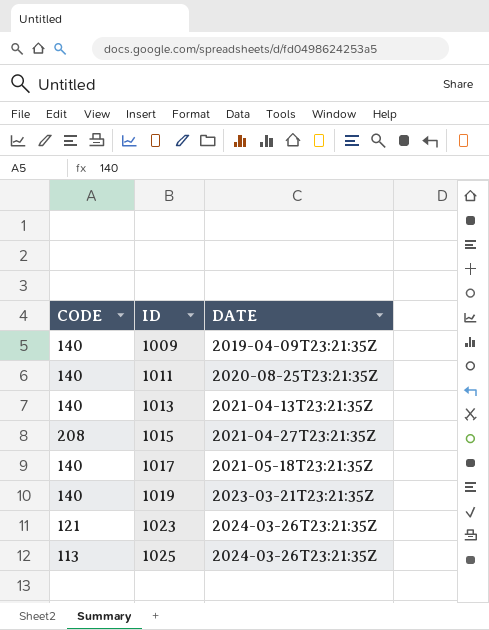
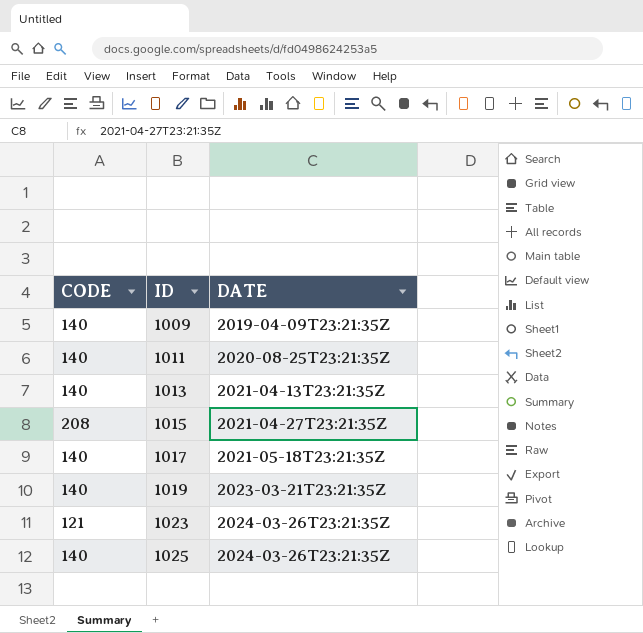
1025 | CODE: 113 -> 140

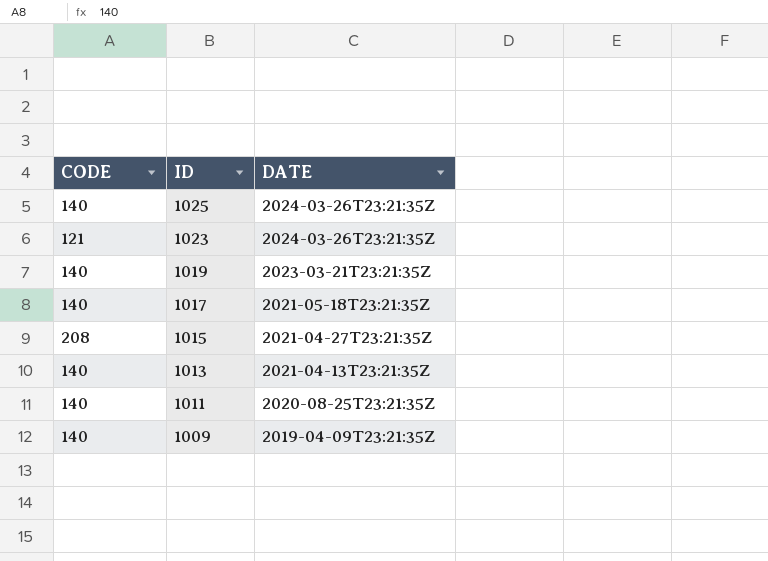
row order: ID ascending -> ID descending

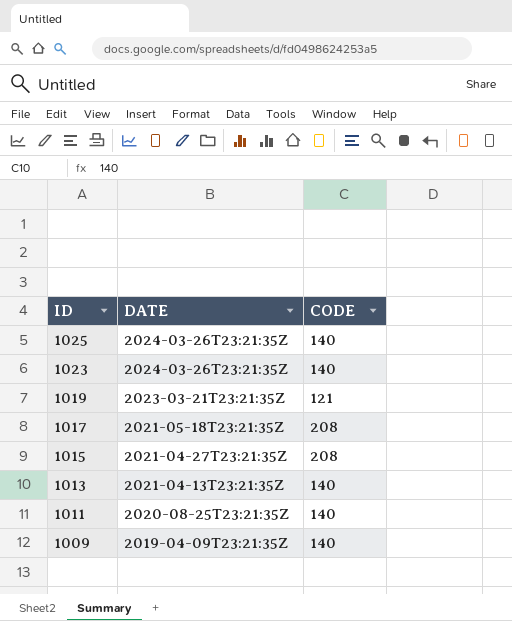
column CODE | position: 1 -> 3
1023 | CODE: 121 -> 140
1019 | CODE: 140 -> 121
1017 | CODE: 140 -> 208

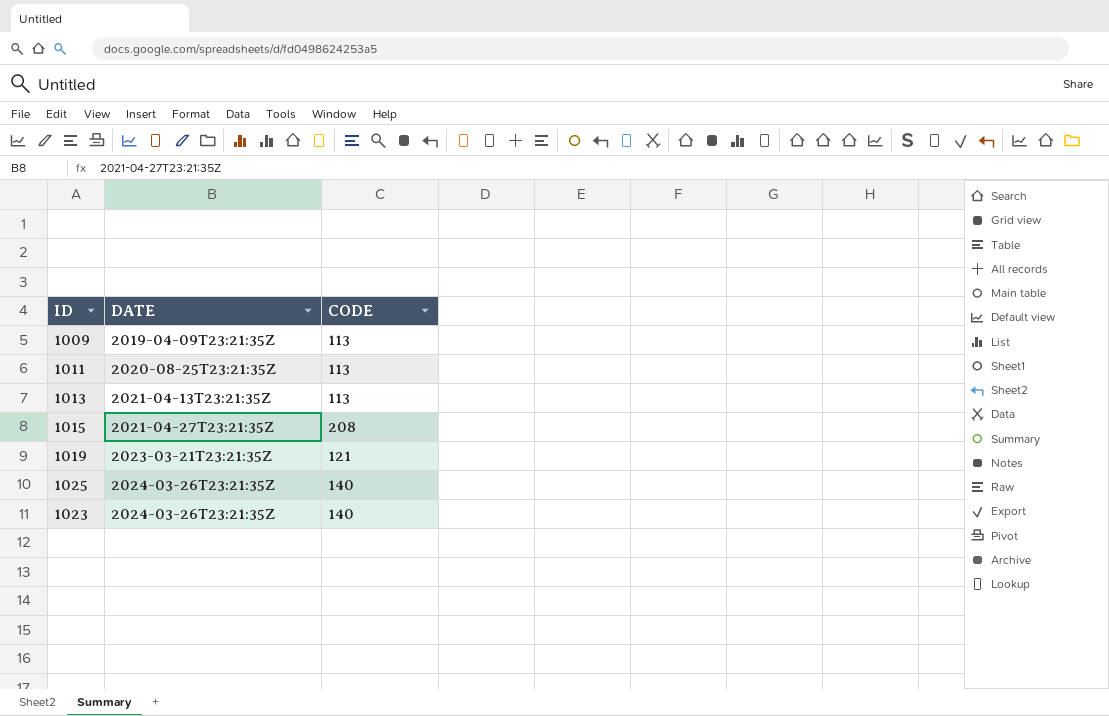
row order: ID descending -> DATE ascending
row 1017: 2021-05-18T23:21:35Z | 208 -> none
1009 | CODE: 140 -> 113
1011 | CODE: 140 -> 113
1013 | CODE: 140 -> 113

